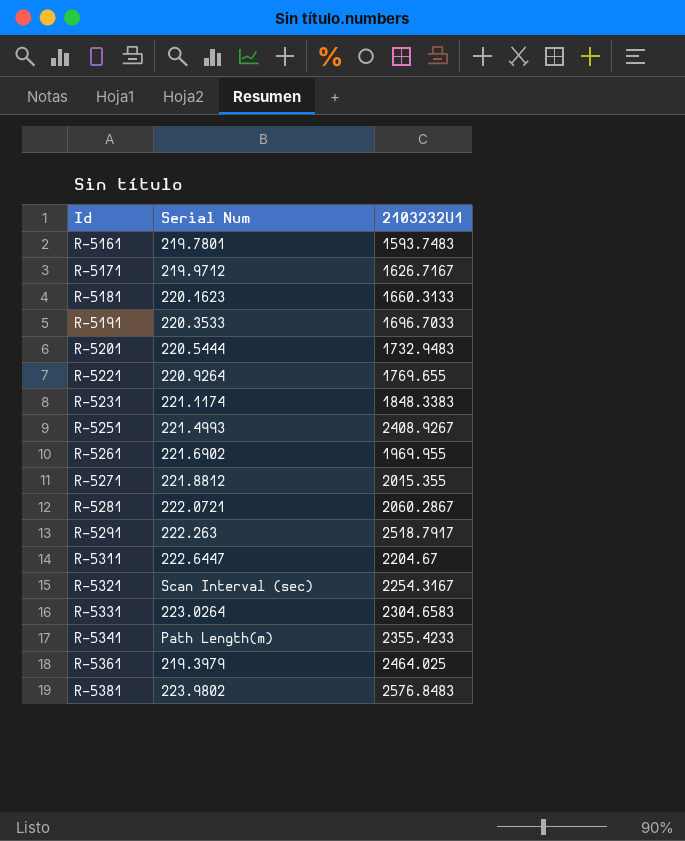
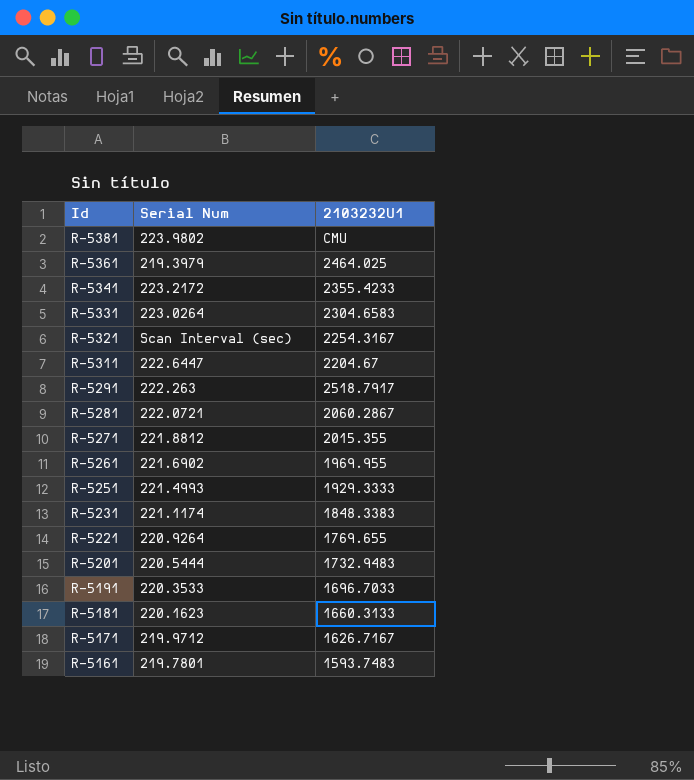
row order: Id ascending -> Id descending
R-5381 | 2103232U1: 2576.8483 -> CMU
R-5341 | Serial Num: Path Length(m) -> 223.2172
R-5251 | 2103232U1: 2408.9267 -> 1929.3333

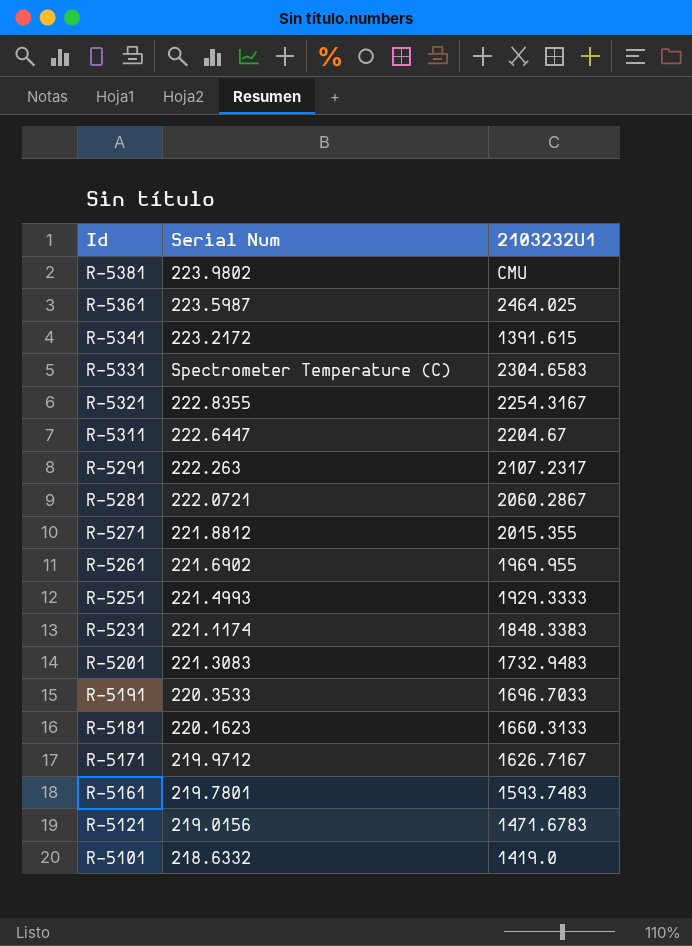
row R-5221: 220.9264 | 1769.655 -> none
R-5361 | Serial Num: 219.3979 -> 223.5987
R-5341 | 2103232U1: 2355.4233 -> 1391.615
R-5331 | Serial Num: 223.0264 -> Spectrometer Temperature (C)
R-5321 | Serial Num: Scan Interval (sec) -> 222.8355
R-5291 | 2103232U1: 2518.7917 -> 2107.2317
R-5201 | Serial Num: 220.5444 -> 221.3083
row R-5121: none -> 219.0156 | 1471.6783
row R-5101: none -> 218.6332 | 1419.0

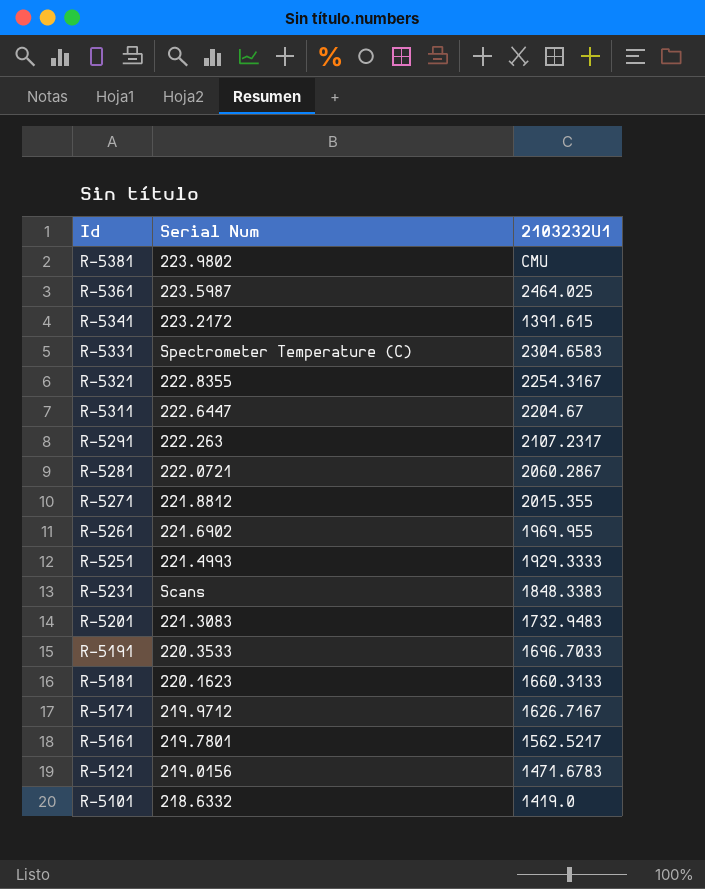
R-5231 | Serial Num: 221.1174 -> Scans
R-5161 | 2103232U1: 1593.7483 -> 1562.5217

